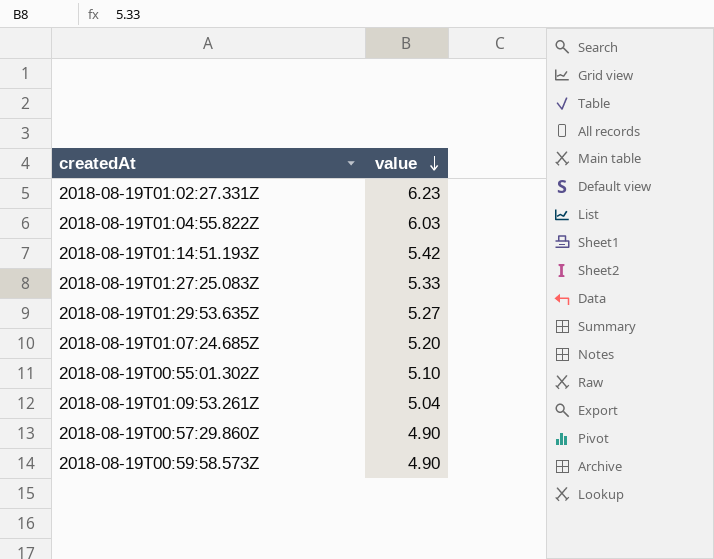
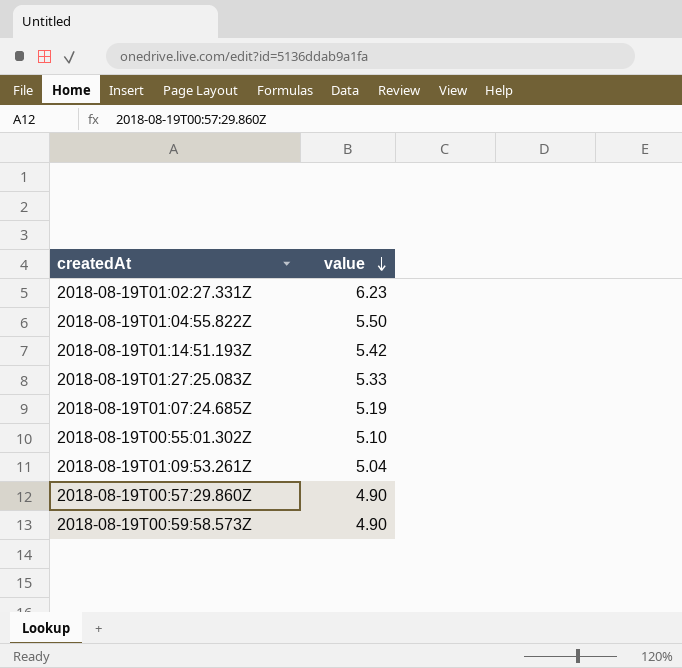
row 2018-08-19T01:29:53.635Z: 5.27 -> none
2018-08-19T01:04:55.822Z | value: 6.03 -> 5.50
2018-08-19T01:07:24.685Z | value: 5.20 -> 5.19

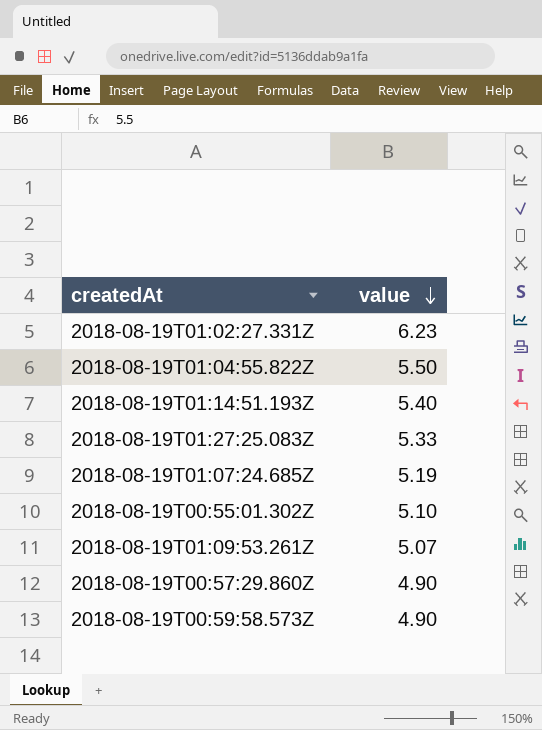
2018-08-19T01:14:51.193Z | value: 5.42 -> 5.40
2018-08-19T01:09:53.261Z | value: 5.04 -> 5.07

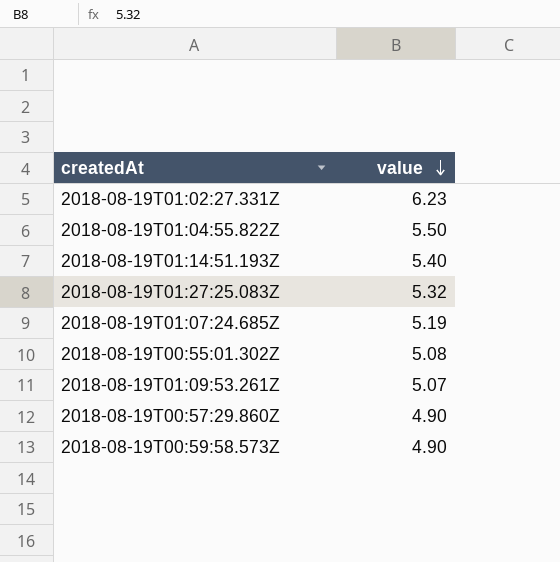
2018-08-19T01:27:25.083Z | value: 5.33 -> 5.32
2018-08-19T00:55:01.302Z | value: 5.10 -> 5.08

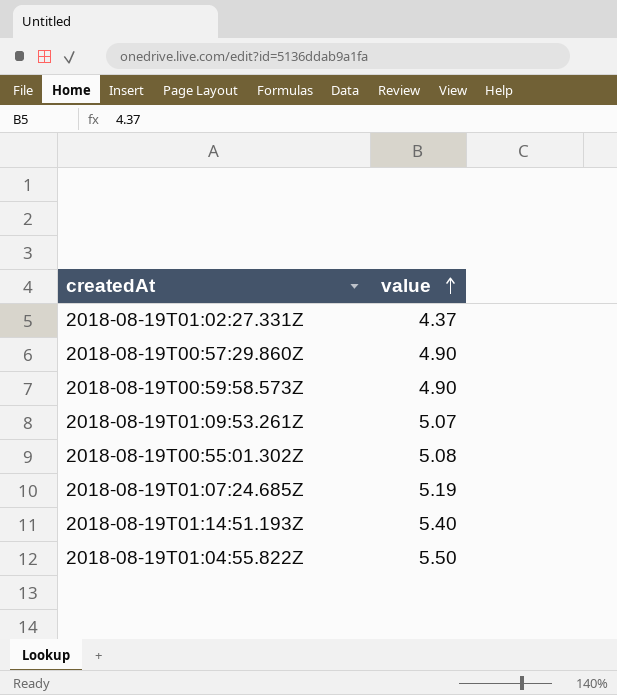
row order: value descending -> value ascending
row 2018-08-19T01:27:25.083Z: 5.32 -> none
2018-08-19T01:02:27.331Z | value: 6.23 -> 4.37

